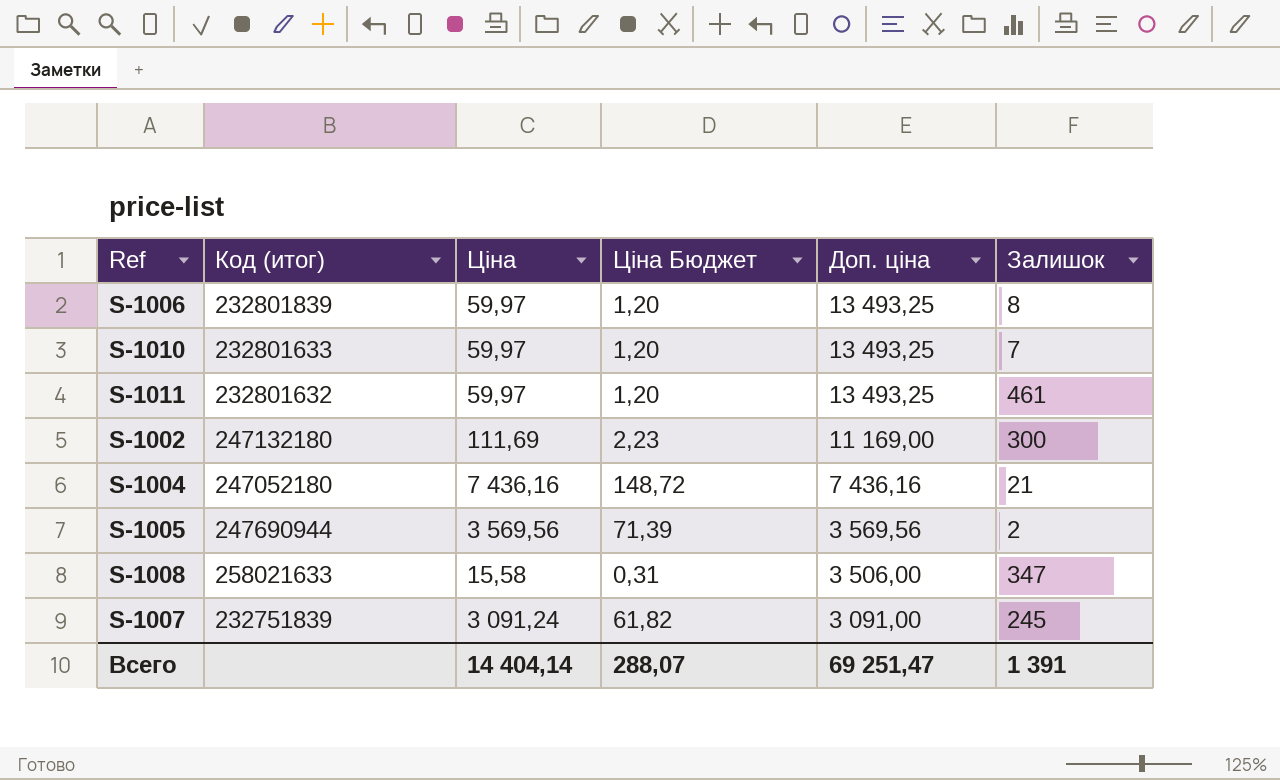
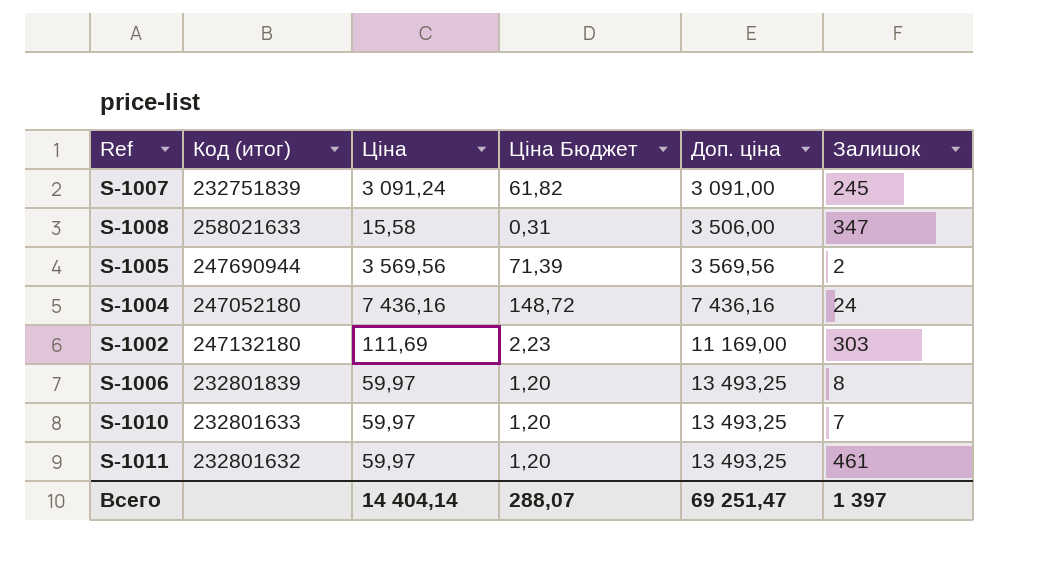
row order: Доп. ціна descending -> Доп. ціна ascending
S-1004 | Залишок: 21 -> 24
S-1002 | Залишок: 300 -> 303
Всего | Залишок: 1 391 -> 1 397

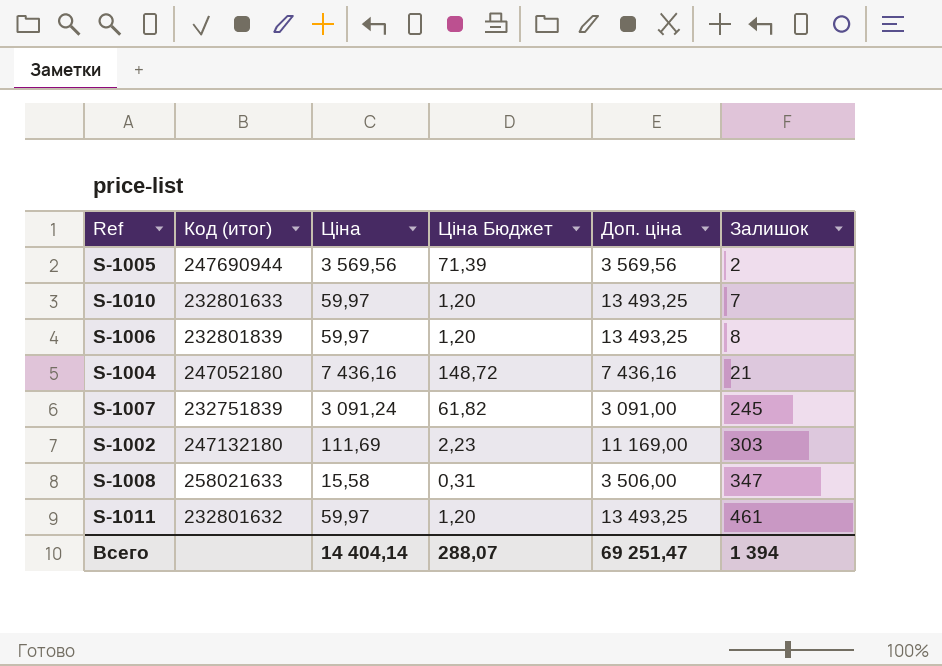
row order: Доп. ціна ascending -> Залишок ascending
S-1004 | Залишок: 24 -> 21
Всего | Залишок: 1 397 -> 1 394

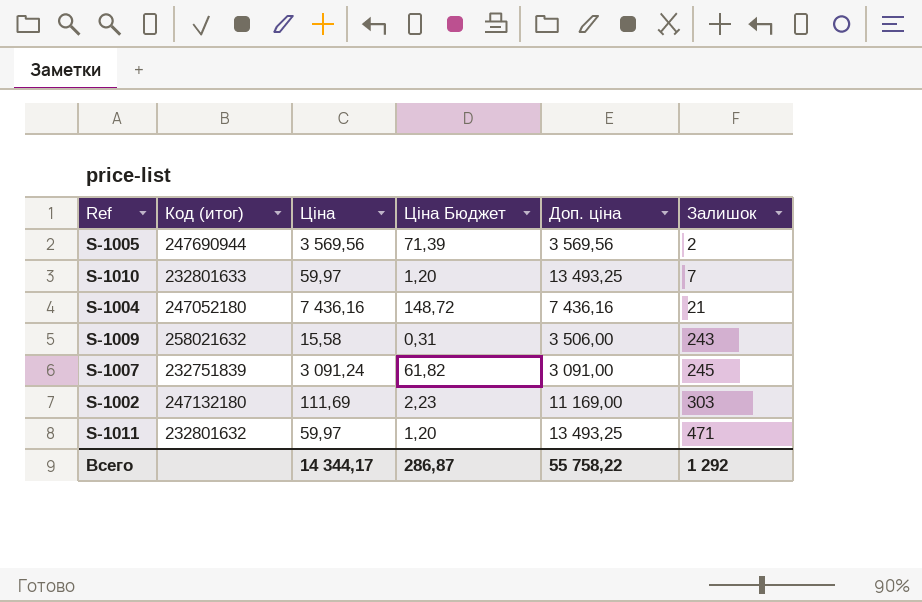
row S-1006: 232801839 | 59,97 | 1,20 | 13 493,25 | 8 -> none
row S-1008: 258021633 | 15,58 | 0,31 | 3 506,00 | 347 -> none
row S-1009: none -> 258021632 | 15,58 | 0,31 | 3 506,00 | 243
S-1011 | Залишок: 461 -> 471
Всего | Ціна: 14 404,14 -> 14 344,17
Всего | Ціна Бюджет: 288,07 -> 286,87
Всего | Доп. ціна: 69 251,47 -> 55 758,22
Всего | Залишок: 1 394 -> 1 292

